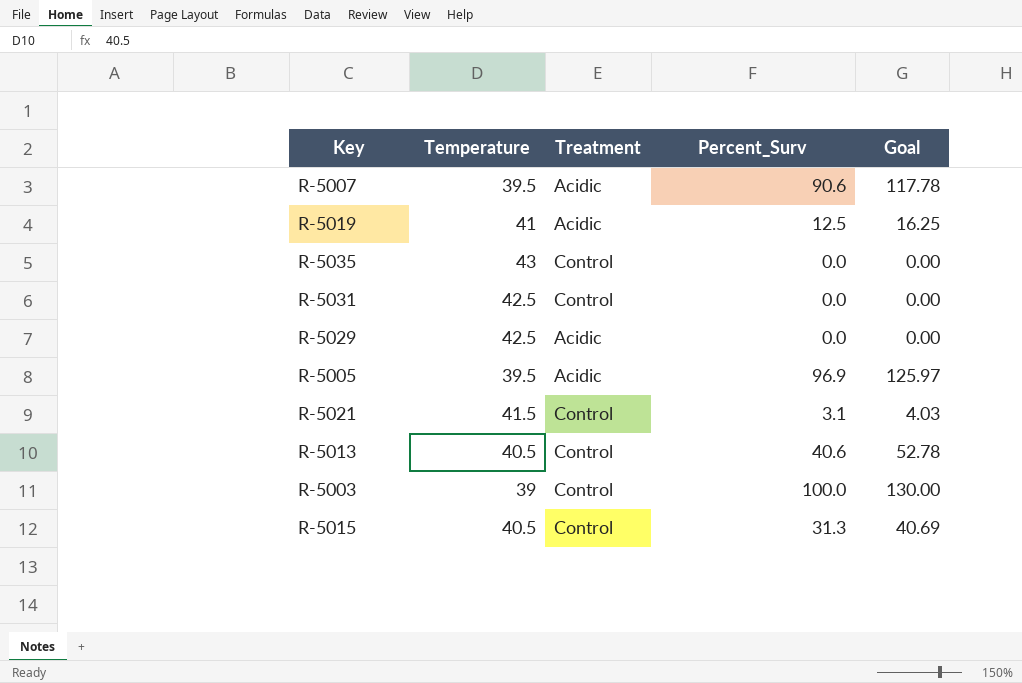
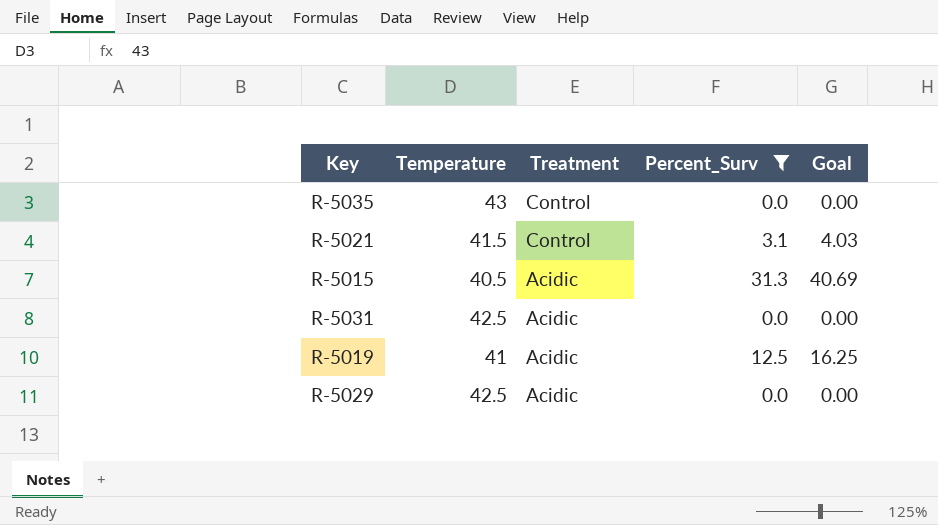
filter: none -> Percent_Surv <= 31.3
row order: none -> Treatment descending
R-5015 | Treatment: Control -> Acidic
R-5031 | Treatment: Control -> Acidic

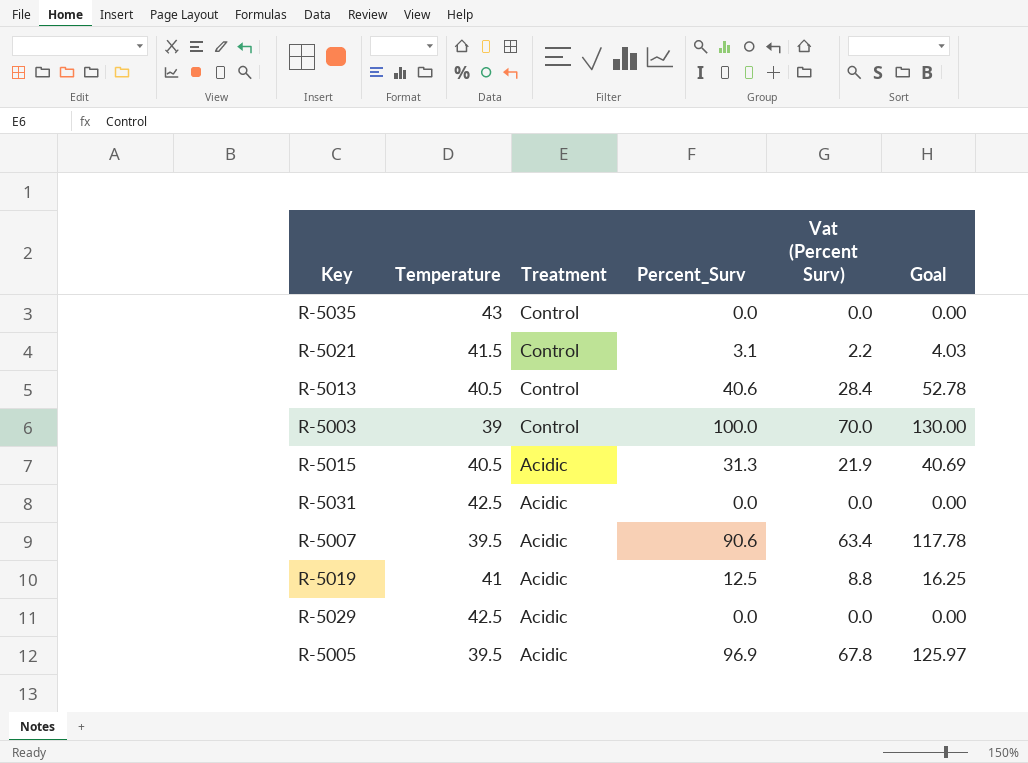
filter: Percent_Surv <= 31.3 -> none
column Vat (Percent Surv) | formula: none -> [Percent_Surv] * 0.7

